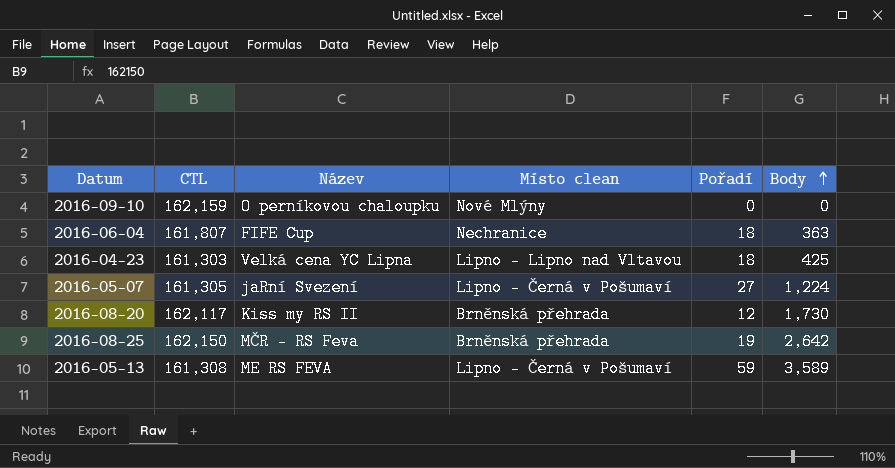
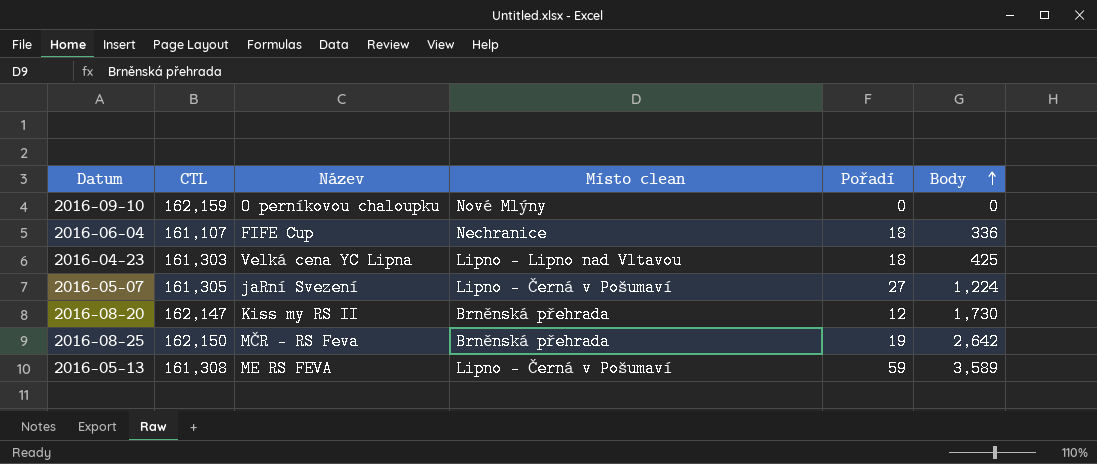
2016-06-04 | CTL: 161,807 -> 161,107
2016-06-04 | Body: 363 -> 336
2016-08-20 | CTL: 162,117 -> 162,147

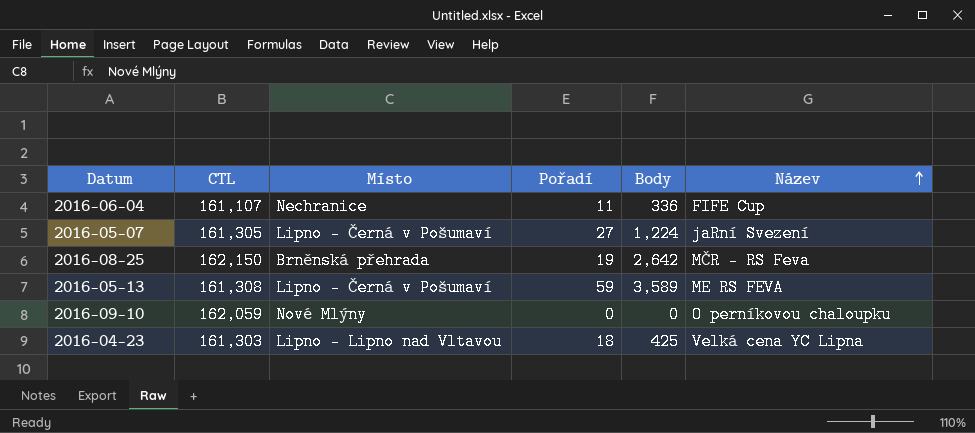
row order: Body ascending -> Název ascending
column name: Místo clean -> Místo
column Název | position: 3 -> 6
row 2016-08-20: 162,147 | Kiss my RS II | Brněnská přehrada | 12 | 1,730 -> none
2016-06-04 | Pořadí: 18 -> 11
2016-09-10 | CTL: 162,159 -> 162,059

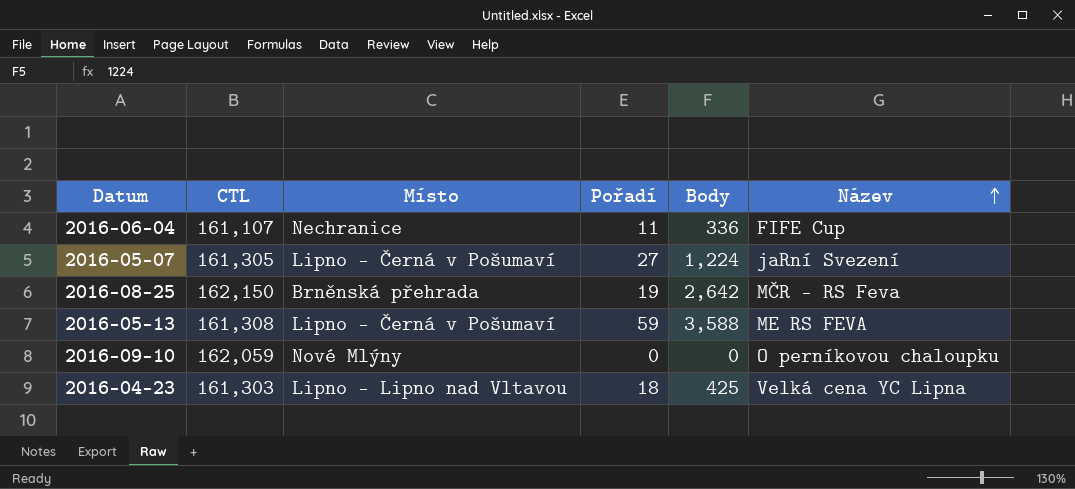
2016-05-13 | Body: 3,589 -> 3,588

